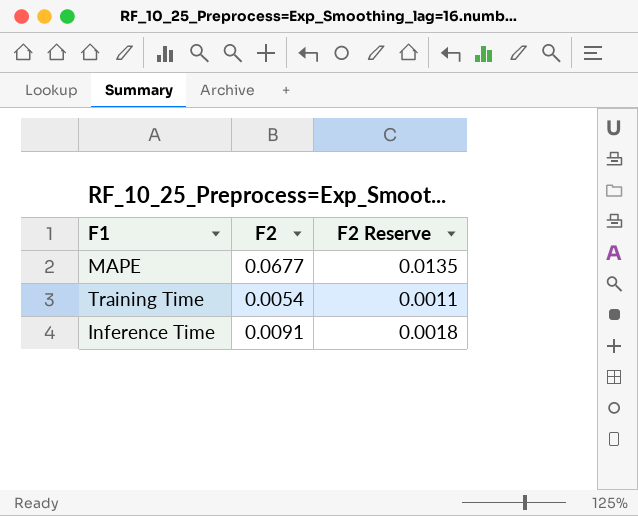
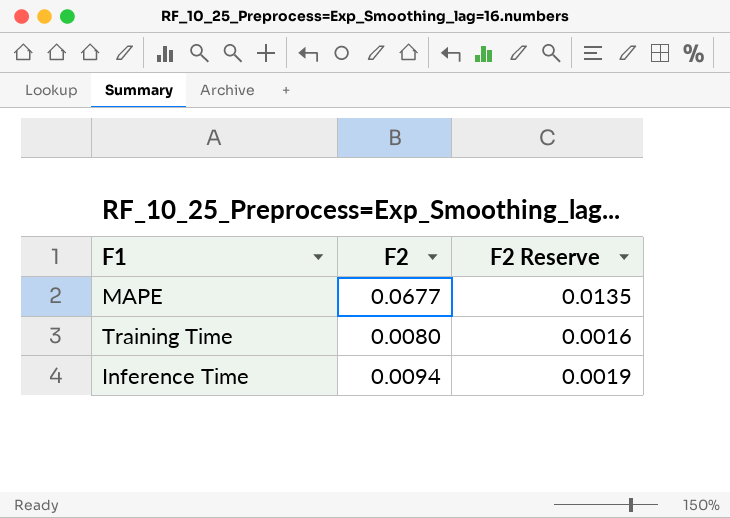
Training Time | F2: 0.0054 -> 0.0080
Training Time | F2 Reserve: 0.0011 -> 0.0016
Inference Time | F2: 0.0091 -> 0.0094
Inference Time | F2 Reserve: 0.0018 -> 0.0019

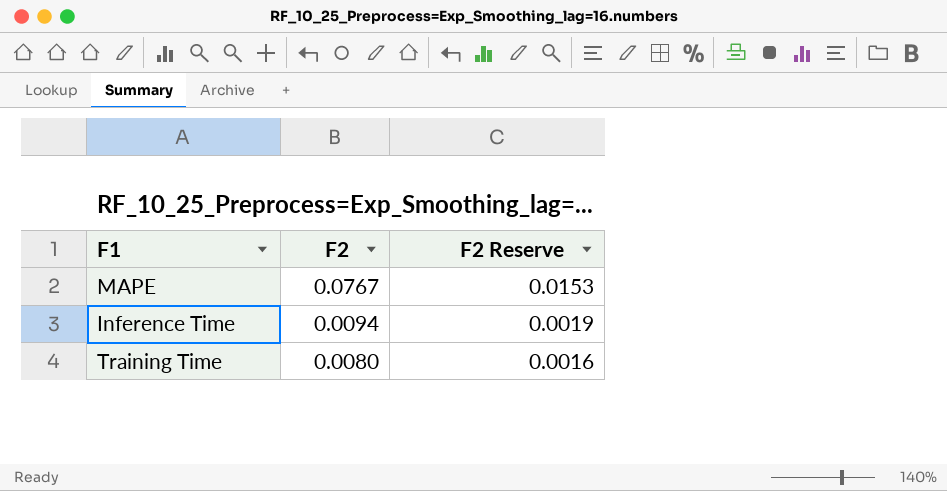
row order: none -> F2 descending
MAPE | F2: 0.0677 -> 0.0767
MAPE | F2 Reserve: 0.0135 -> 0.0153

